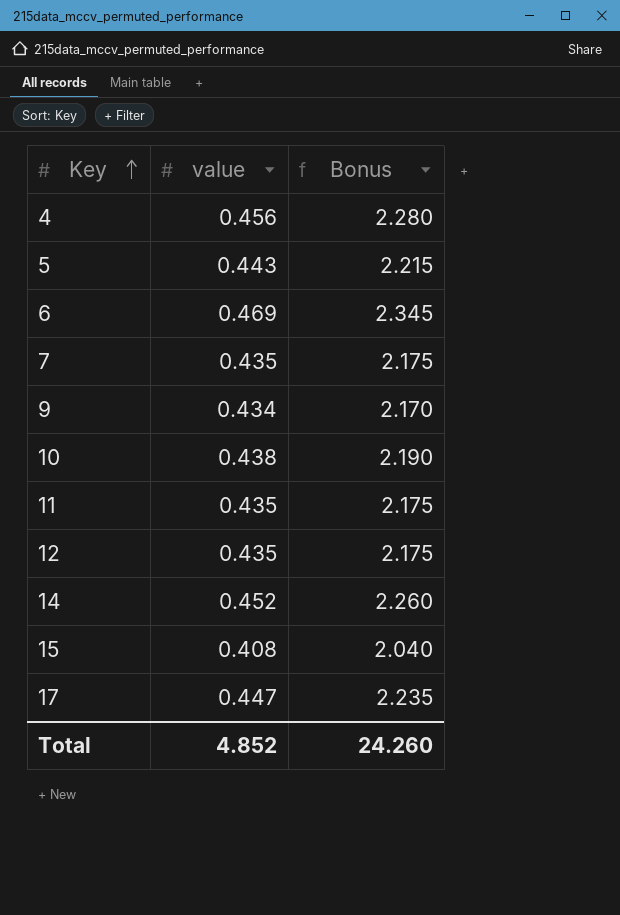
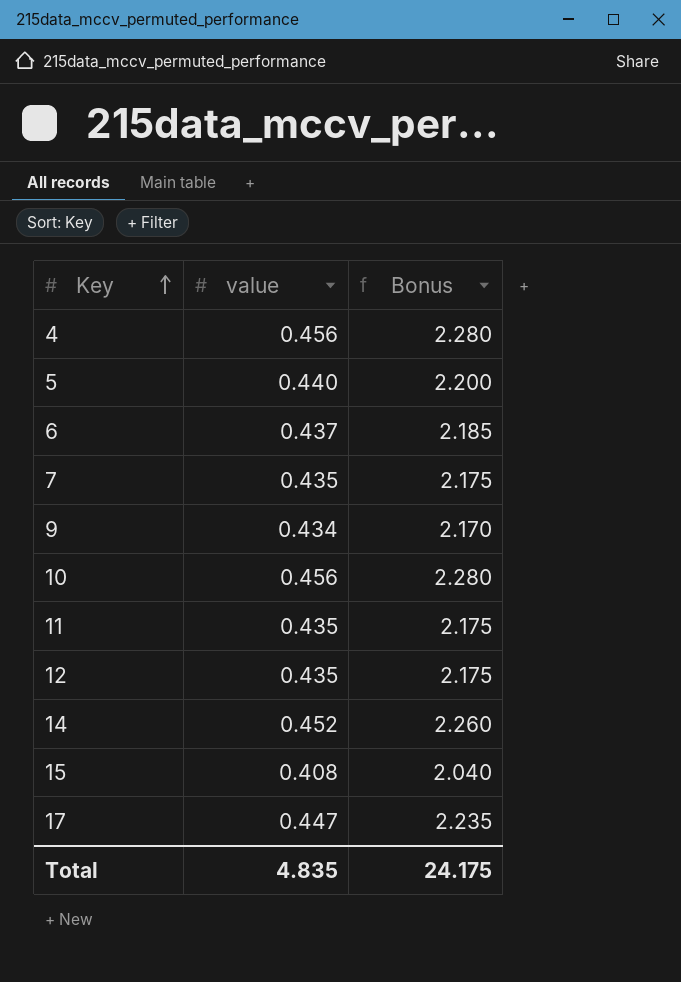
5 | value: 0.443 -> 0.440
5 | Bonus: 2.215 -> 2.200
6 | value: 0.469 -> 0.437
6 | Bonus: 2.345 -> 2.185
10 | value: 0.438 -> 0.456
10 | Bonus: 2.190 -> 2.280
Total | value: 4.852 -> 4.835
Total | Bonus: 24.260 -> 24.175

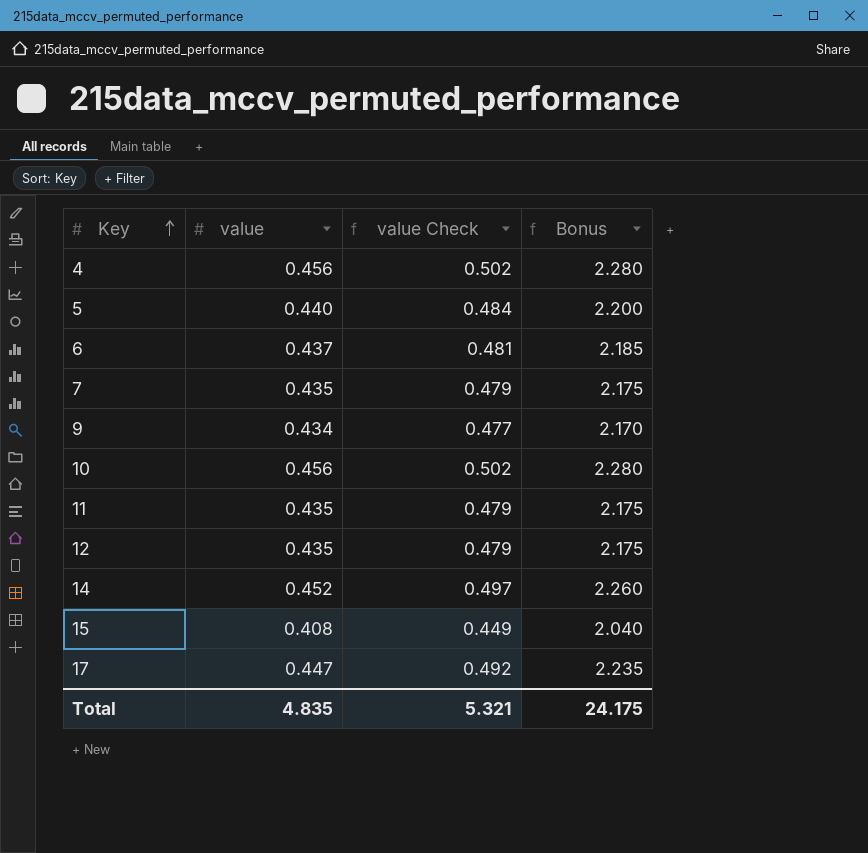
column value Check | formula: none -> [value] * 1.1

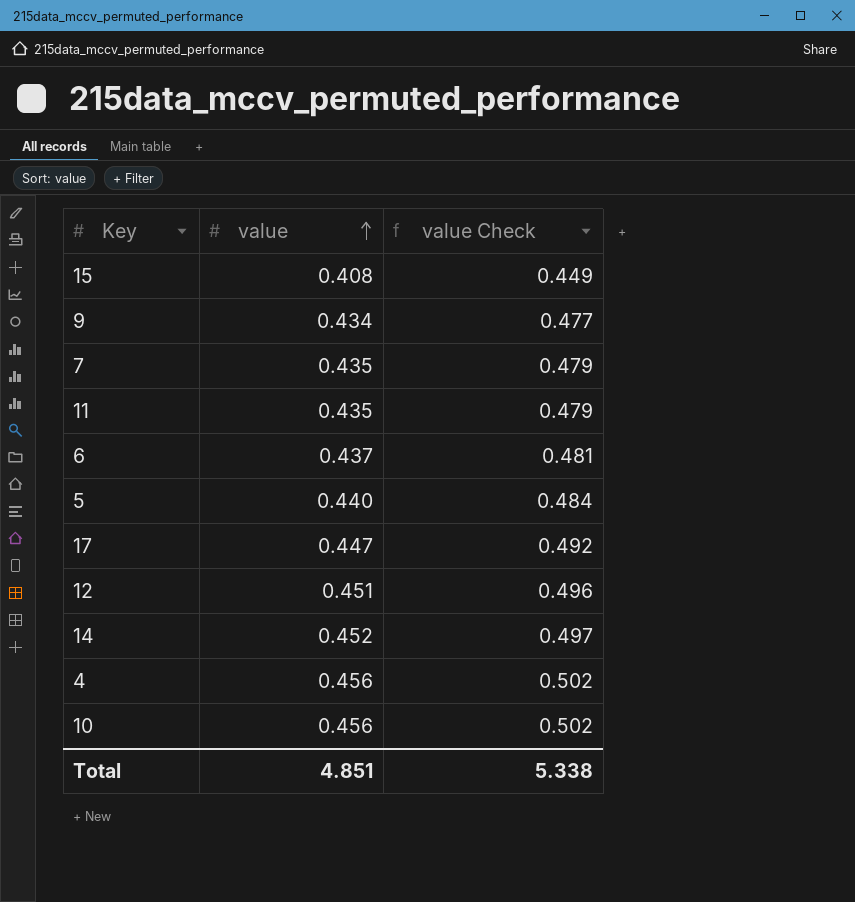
row order: Key ascending -> value ascending
column Bonus | formula: [value] * 5 -> none
12 | value: 0.435 -> 0.451
12 | value Check: 0.479 -> 0.496
Total | value: 4.835 -> 4.851
Total | value Check: 5.321 -> 5.338

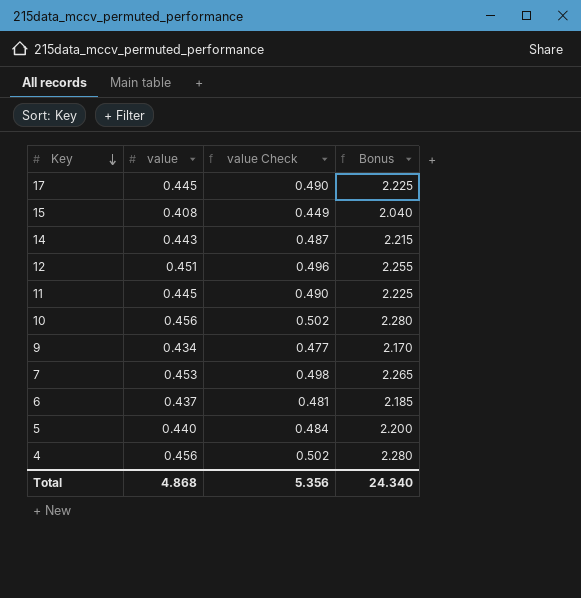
row order: value ascending -> Key descending
column Bonus | formula: none -> [value] * 5
17 | value: 0.447 -> 0.445
17 | value Check: 0.492 -> 0.490
14 | value: 0.452 -> 0.443
14 | value Check: 0.497 -> 0.487
11 | value: 0.435 -> 0.445
11 | value Check: 0.479 -> 0.490
7 | value: 0.435 -> 0.453
7 | value Check: 0.479 -> 0.498
Total | value: 4.851 -> 4.868
Total | value Check: 5.338 -> 5.356

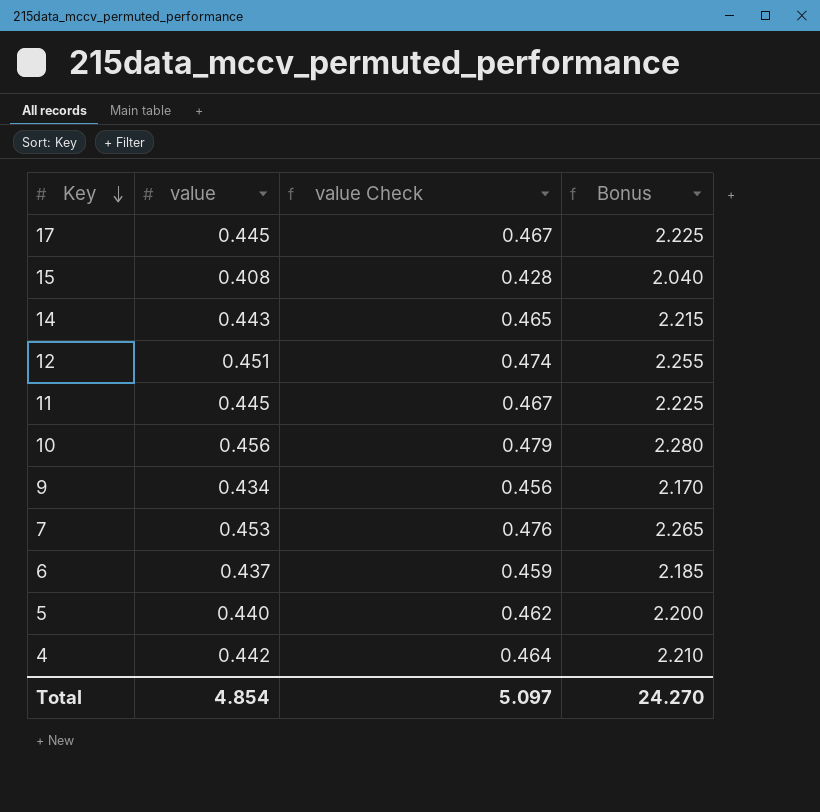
column value Check | formula: [value] * 1.1 -> [value] * 1.05
4 | value: 0.456 -> 0.442
4 | Bonus: 2.280 -> 2.210
Total | value: 4.868 -> 4.854
Total | value Check: 5.356 -> 5.097
Total | Bonus: 24.340 -> 24.270

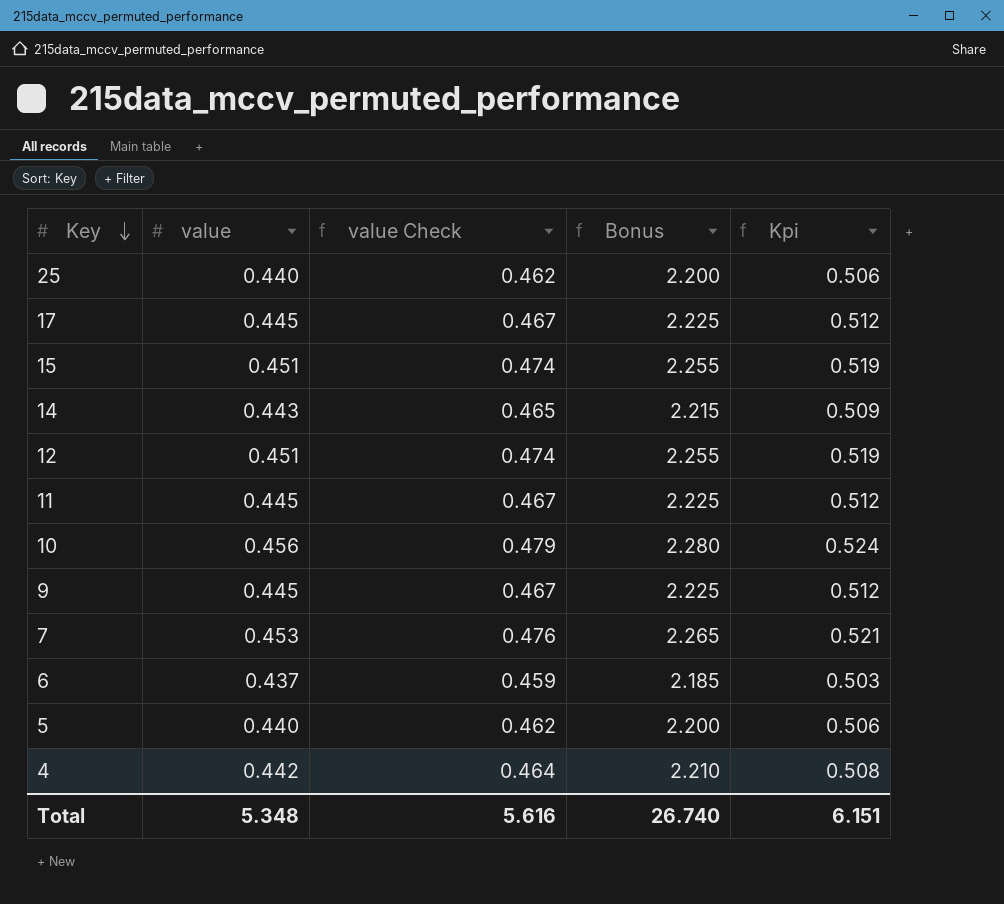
column Kpi | formula: none -> [value] * 1.15
row 25: none -> 0.440 | 0.462 | 2.200 | 0.506
15 | value: 0.408 -> 0.451
15 | value Check: 0.428 -> 0.474
15 | Bonus: 2.040 -> 2.255
9 | value: 0.434 -> 0.445
9 | value Check: 0.456 -> 0.467
9 | Bonus: 2.170 -> 2.225
Total | value: 4.854 -> 5.348
Total | value Check: 5.097 -> 5.616
Total | Bonus: 24.270 -> 26.740

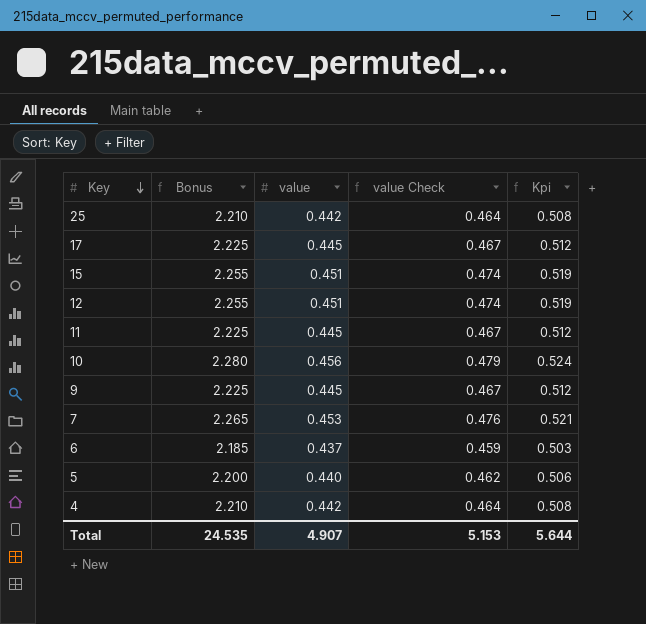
column Bonus | position: 4 -> 2
row 14: 0.443 | 0.465 | 2.215 | 0.509 -> none
25 | Bonus: 2.200 -> 2.210
25 | value: 0.440 -> 0.442
25 | value Check: 0.462 -> 0.464
25 | Kpi: 0.506 -> 0.508
Total | Bonus: 26.740 -> 24.535
Total | value: 5.348 -> 4.907
Total | value Check: 5.616 -> 5.153
Total | Kpi: 6.151 -> 5.644

